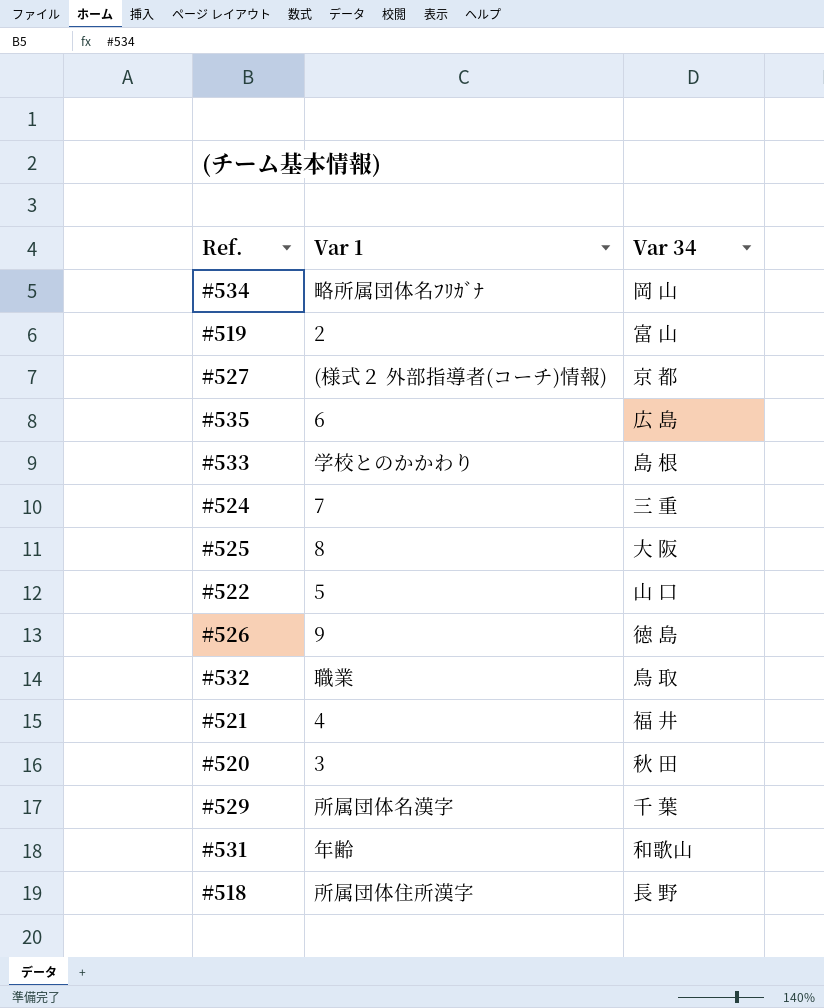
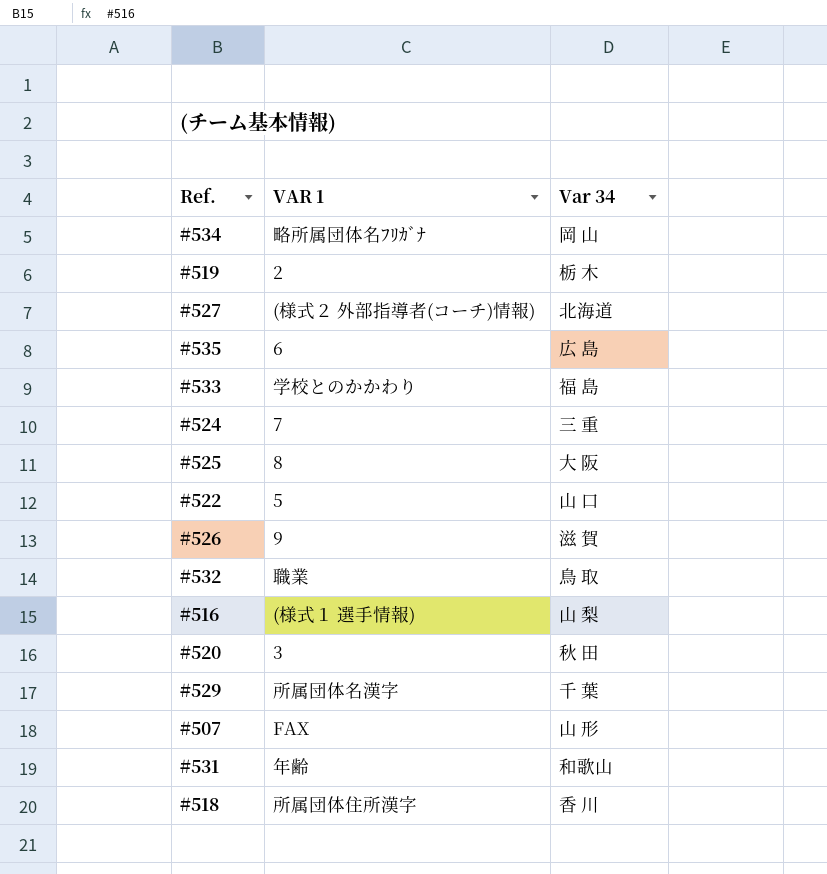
column name: Var 1 -> VAR 1
row #521: 4 | 福 井 -> none
#519 | Var 34: 富 山 -> 栃 木
#527 | Var 34: 京 都 -> 北海道
#533 | Var 34: 島 根 -> 福 島
#526 | Var 34: 徳 島 -> 滋 賀
row #516: none -> (様式１ 選手情報) | 山 梨
row #507: none -> FAX | 山 形
#518 | Var 34: 長 野 -> 香 川

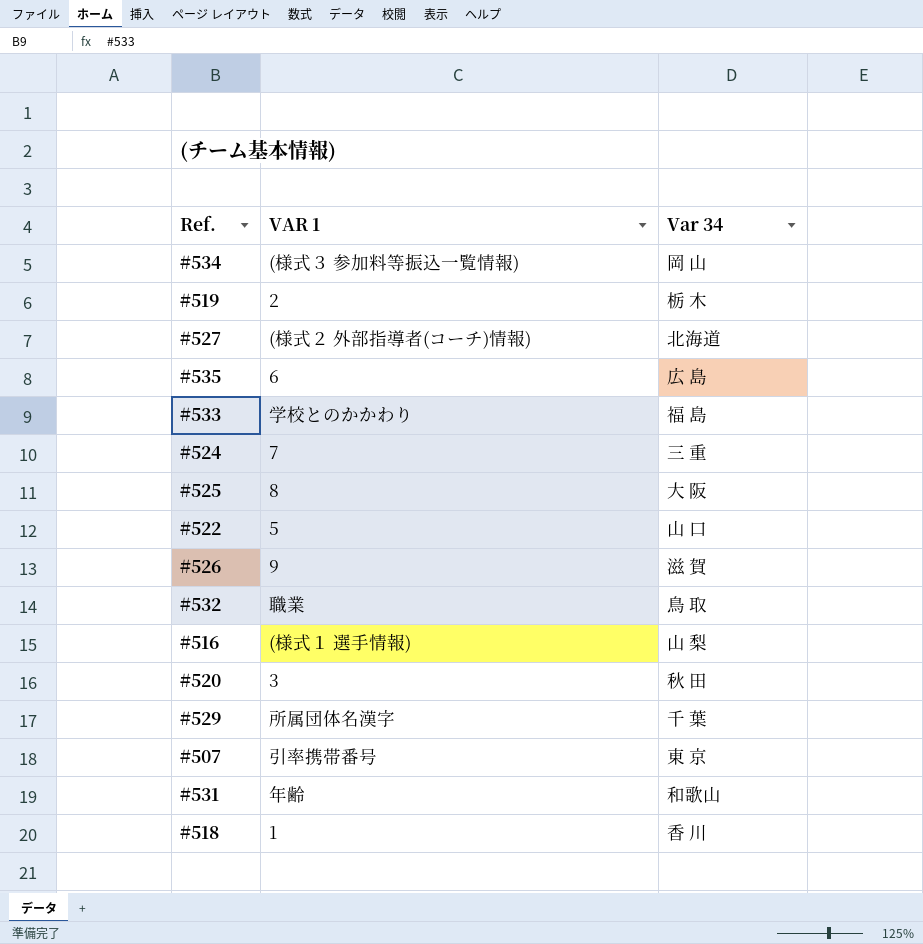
#534 | VAR 1: 略所属団体名ﾌﾘｶﾞﾅ -> (様式３ 参加料等振込一覧情報)
#507 | VAR 1: FAX -> 引率携帯番号
#507 | Var 34: 山 形 -> 東 京
#518 | VAR 1: 所属団体住所漢字 -> 1

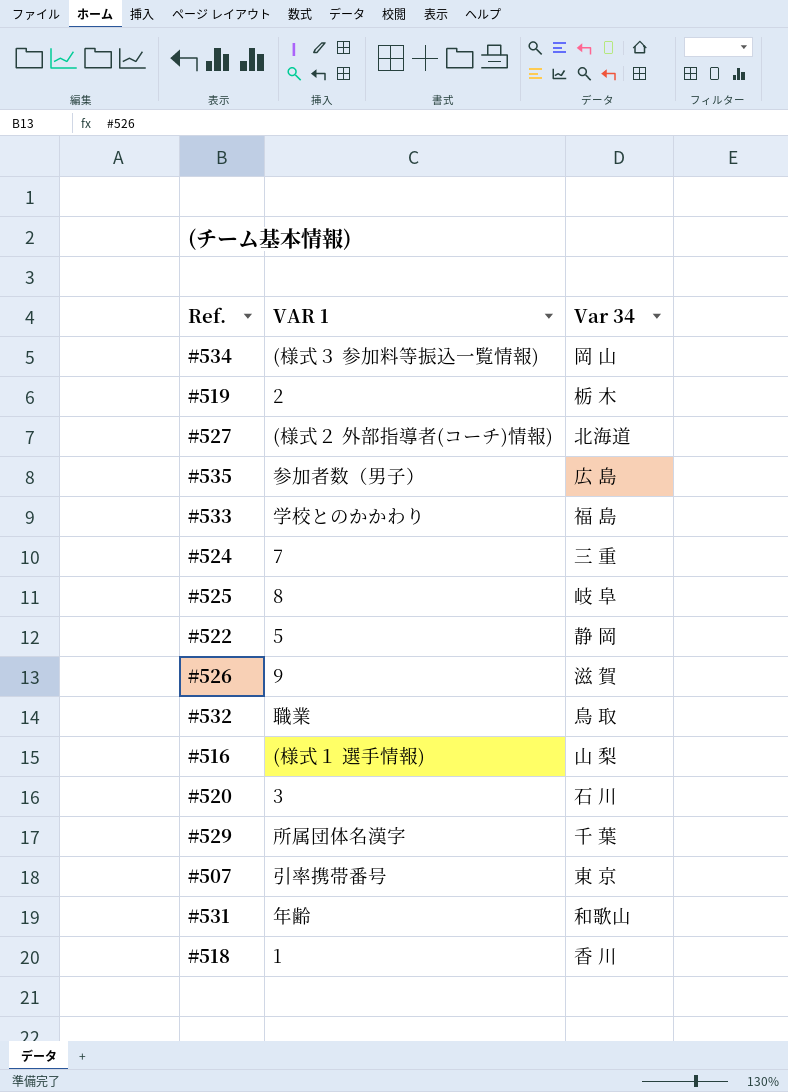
#535 | VAR 1: 6 -> 参加者数（男子）
#525 | Var 34: 大 阪 -> 岐 阜
#522 | Var 34: 山 口 -> 静 岡
#520 | Var 34: 秋 田 -> 石 川

